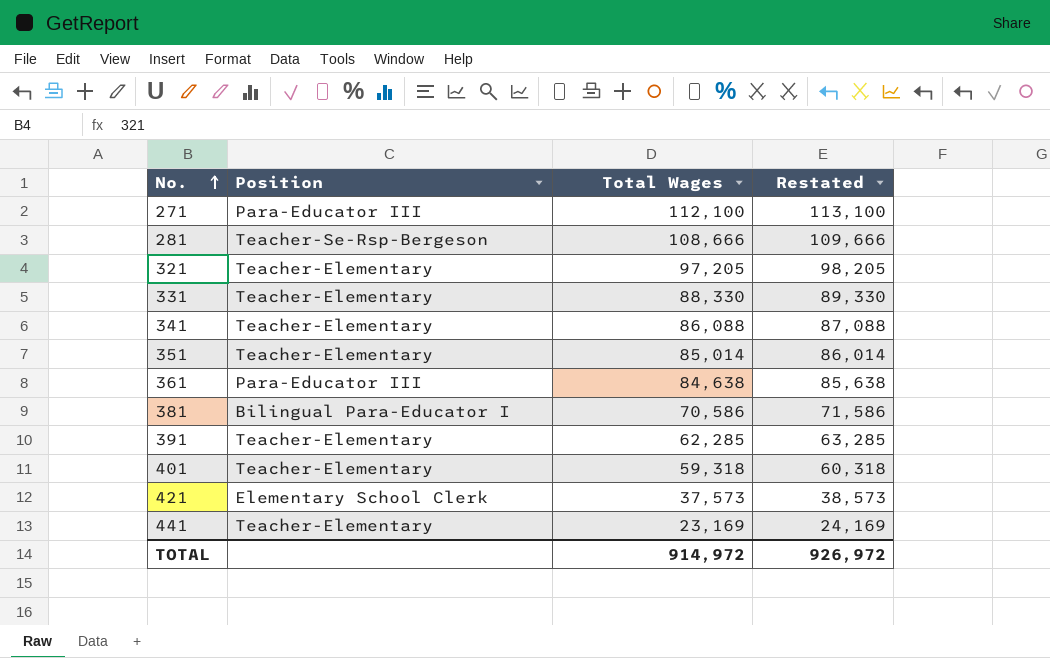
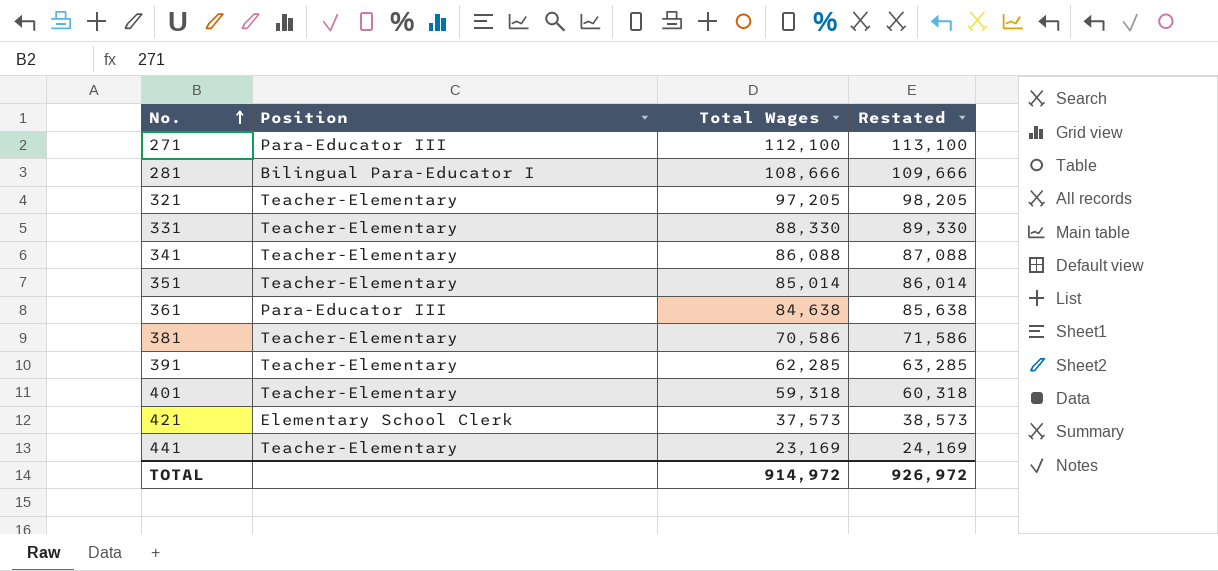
281 | Position: Teacher-Se-Rsp-Bergeson -> Bilingual Para-Educator I
381 | Position: Bilingual Para-Educator I -> Teacher-Elementary

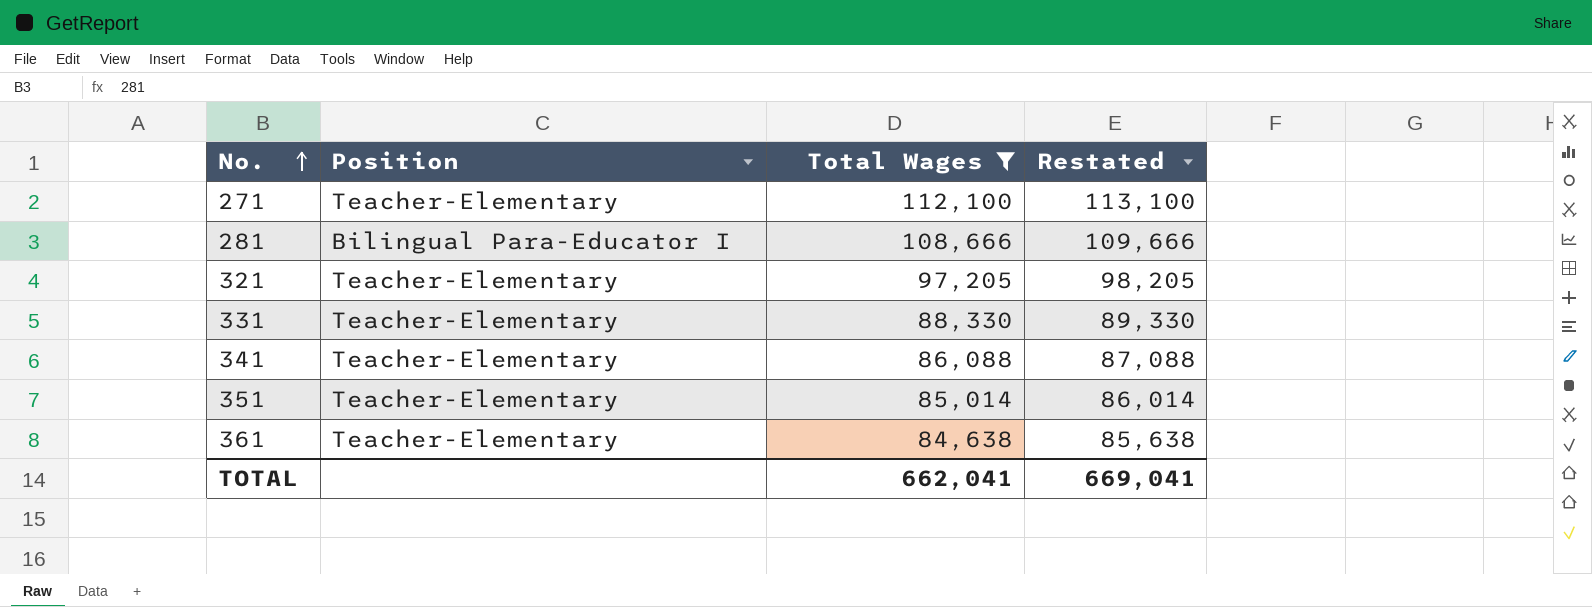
filter: none -> Total Wages >= 84,638
271 | Position: Para-Educator III -> Teacher-Elementary
361 | Position: Para-Educator III -> Teacher-Elementary
TOTAL | Total Wages: 914,972 -> 662,041
TOTAL | Restated: 926,972 -> 669,041

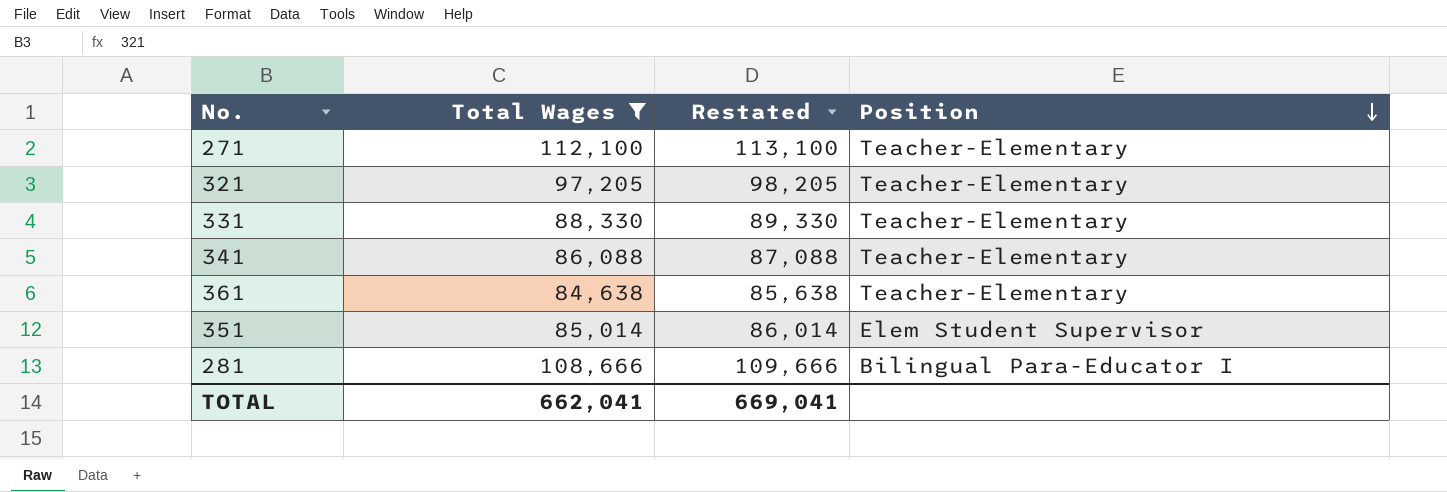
row order: No. ascending -> Position descending
column Position | position: 2 -> 4
351 | Position: Teacher-Elementary -> Elem Student Supervisor

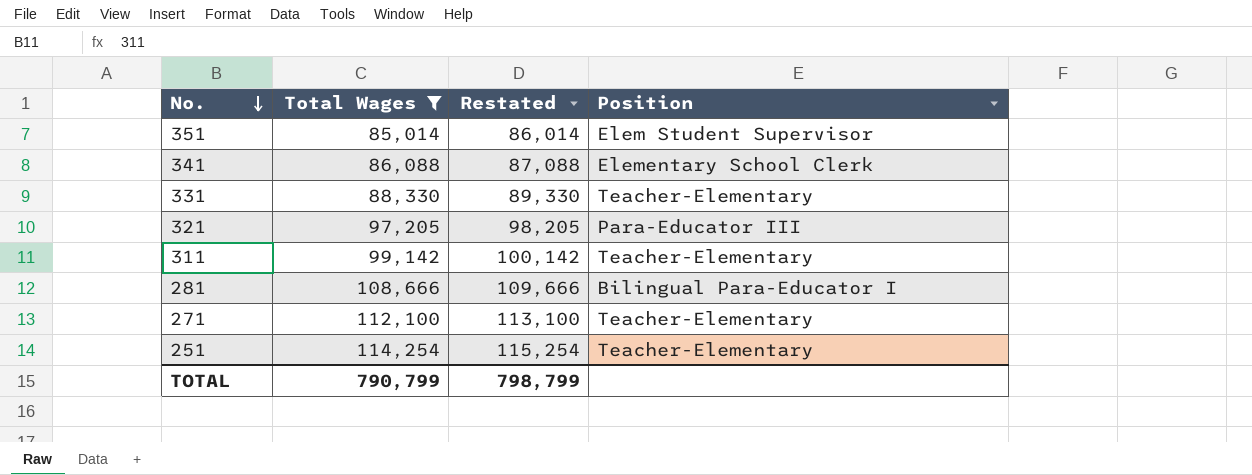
row order: Position descending -> No. descending
row 361: 84,638 | 85,638 | Teacher-Elementary -> none
341 | Position: Teacher-Elementary -> Elementary School Clerk
321 | Position: Teacher-Elementary -> Para-Educator III
row 311: none -> 99,142 | 100,142 | Teacher-Elementary
row 251: none -> 114,254 | 115,254 | Teacher-Elementary
TOTAL | Total Wages: 662,041 -> 790,799
TOTAL | Restated: 669,041 -> 798,799

